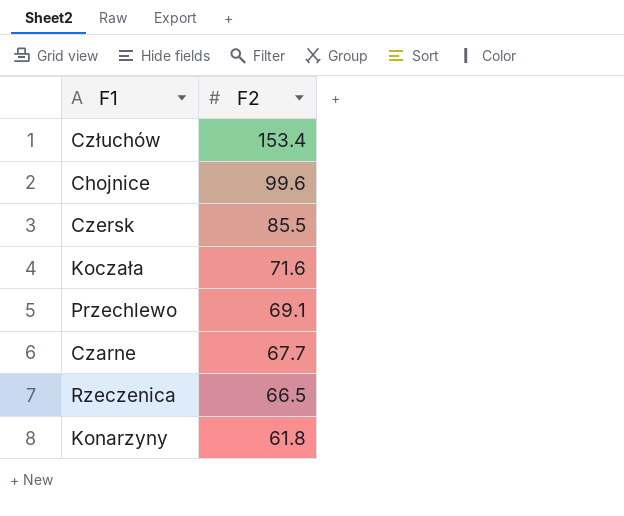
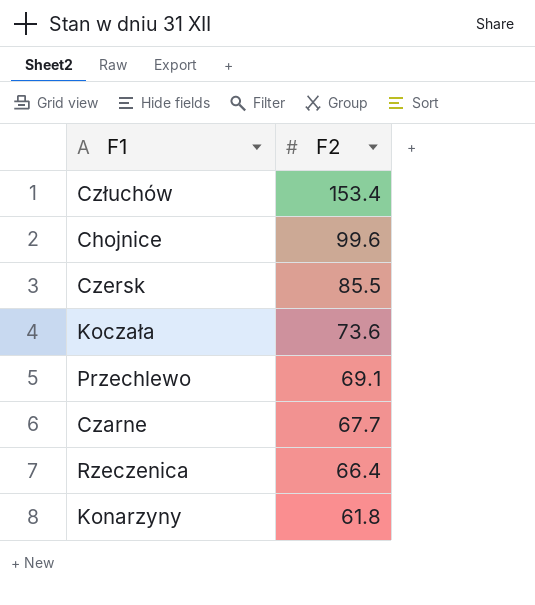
Koczała | F2: 71.6 -> 73.6
Rzeczenica | F2: 66.5 -> 66.4

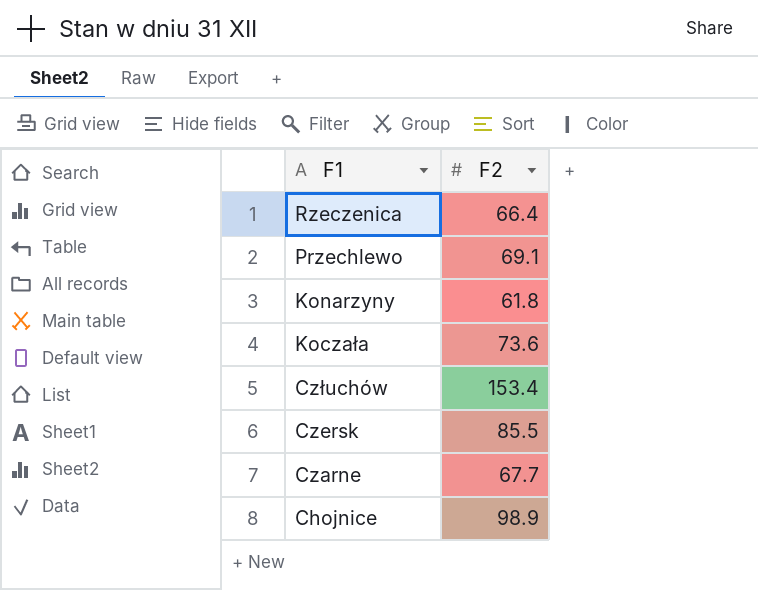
row order: F2 descending -> F1 descending
Chojnice | F2: 99.6 -> 98.9

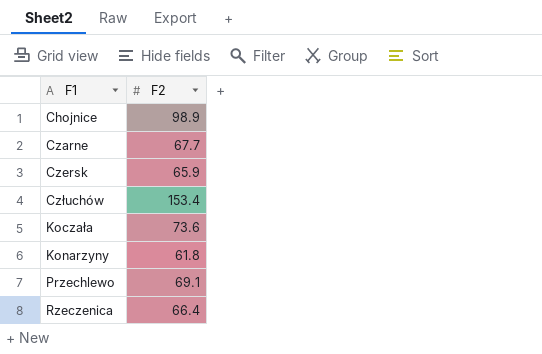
row order: F1 descending -> F1 ascending
Czersk | F2: 85.5 -> 65.9

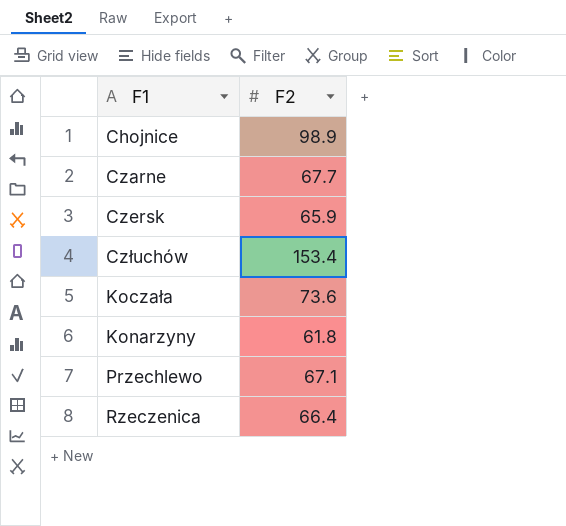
Przechlewo | F2: 69.1 -> 67.1

